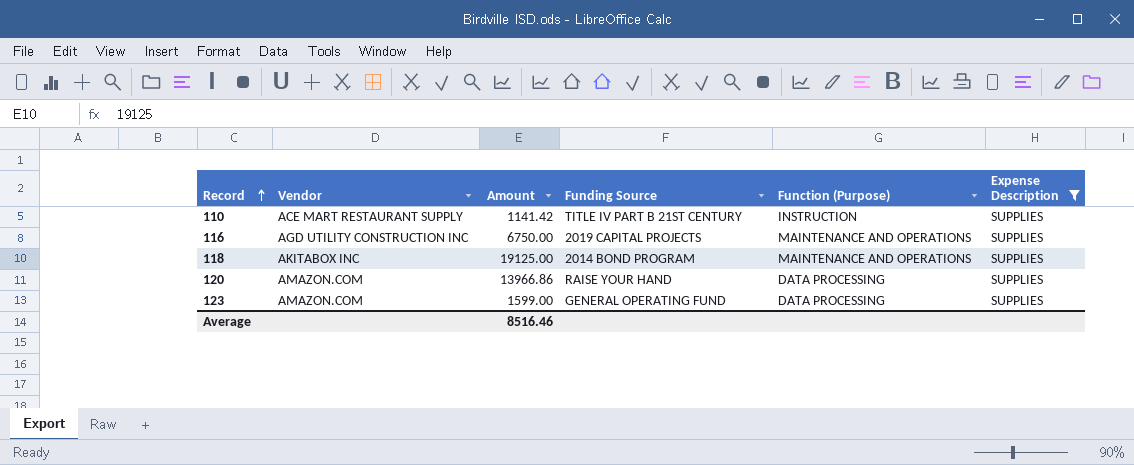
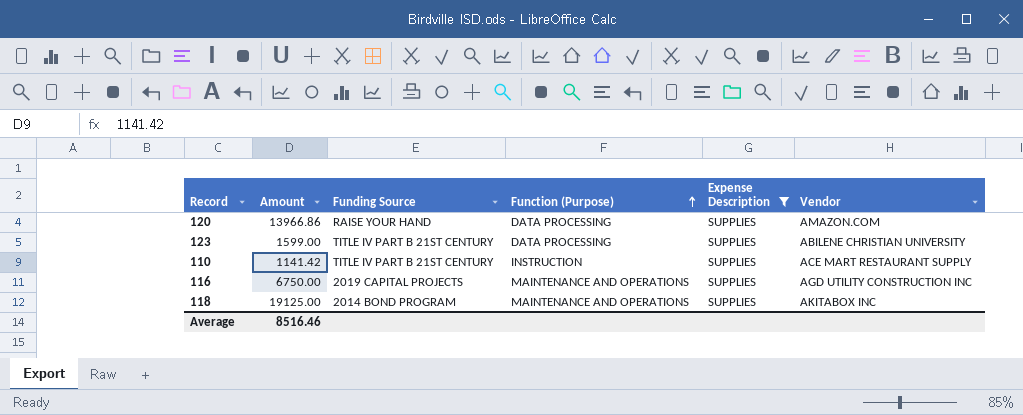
row order: Record ascending -> Function (Purpose) ascending
column Vendor | position: 2 -> 6
123 | Funding Source: GENERAL OPERATING FUND -> TITLE IV PART B 21ST CENTURY
123 | Vendor: AMAZON.COM -> ABILENE CHRISTIAN UNIVERSITY

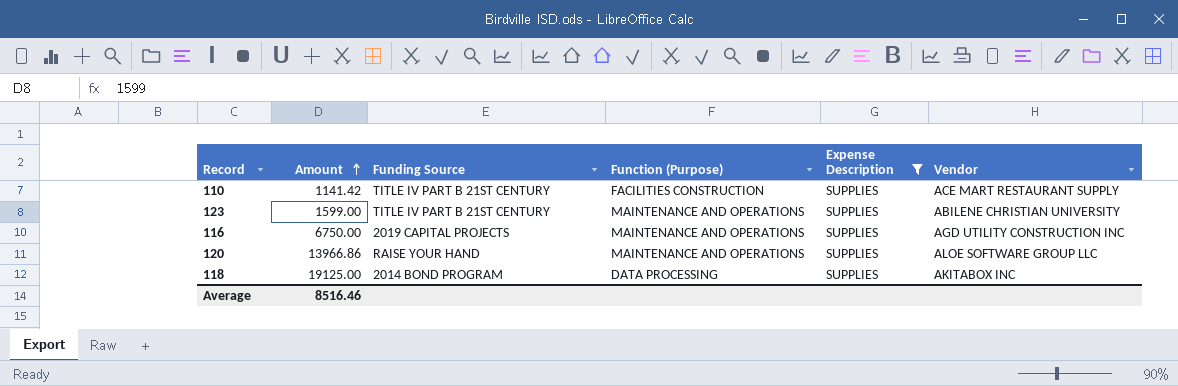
row order: Function (Purpose) ascending -> Amount ascending
110 | Function (Purpose): INSTRUCTION -> FACILITIES CONSTRUCTION
123 | Function (Purpose): DATA PROCESSING -> MAINTENANCE AND OPERATIONS
120 | Function (Purpose): DATA PROCESSING -> MAINTENANCE AND OPERATIONS
120 | Vendor: AMAZON.COM -> ALOE SOFTWARE GROUP LLC
118 | Function (Purpose): MAINTENANCE AND OPERATIONS -> DATA PROCESSING

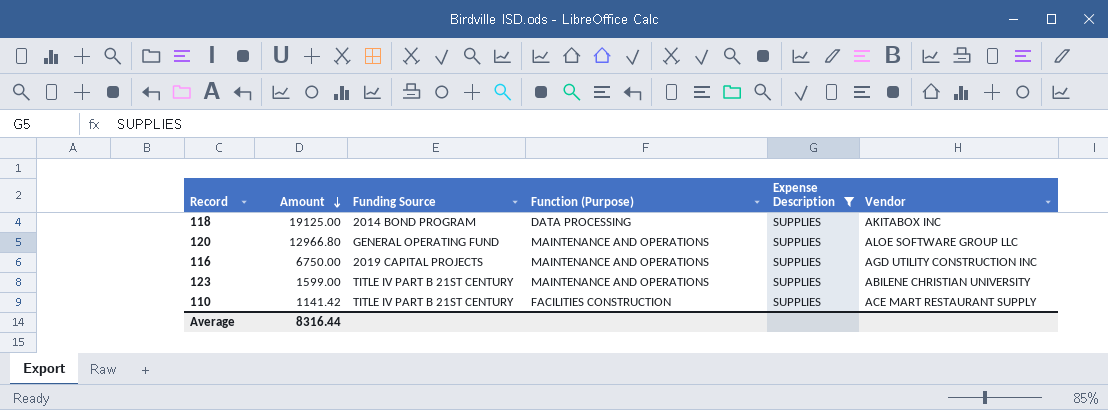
row order: Amount ascending -> Amount descending
120 | Amount: 13966.86 -> 12966.80
120 | Funding Source: RAISE YOUR HAND -> GENERAL OPERATING FUND
Average | Amount: 8516.46 -> 8316.44

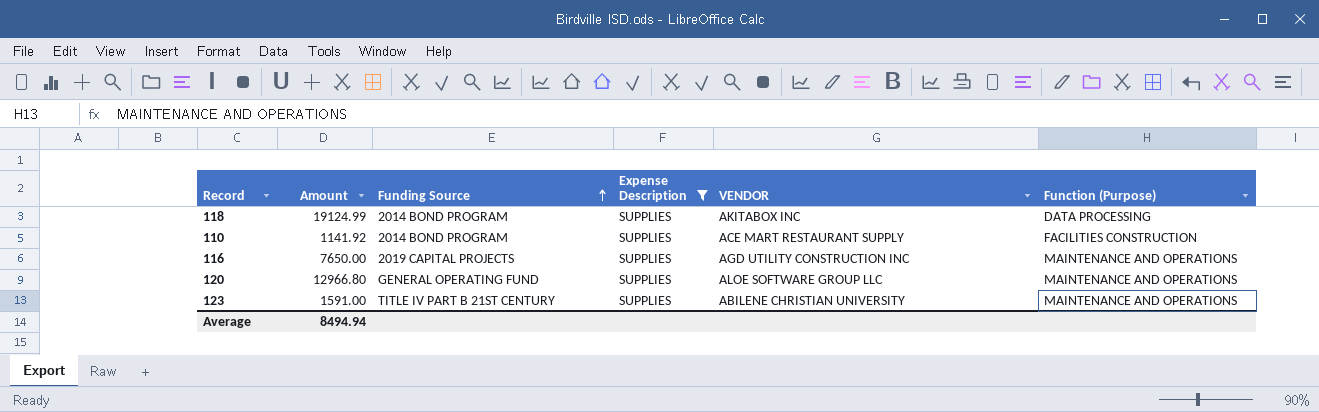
row order: Amount descending -> Funding Source ascending
column name: Vendor -> VENDOR
column Function (Purpose) | position: 4 -> 6
118 | Amount: 19125.00 -> 19124.99
110 | Amount: 1141.42 -> 1141.92
110 | Funding Source: TITLE IV PART B 21ST CENTURY -> 2014 BOND PROGRAM
116 | Amount: 6750.00 -> 7650.00
123 | Amount: 1599.00 -> 1591.00
Average | Amount: 8316.44 -> 8494.94

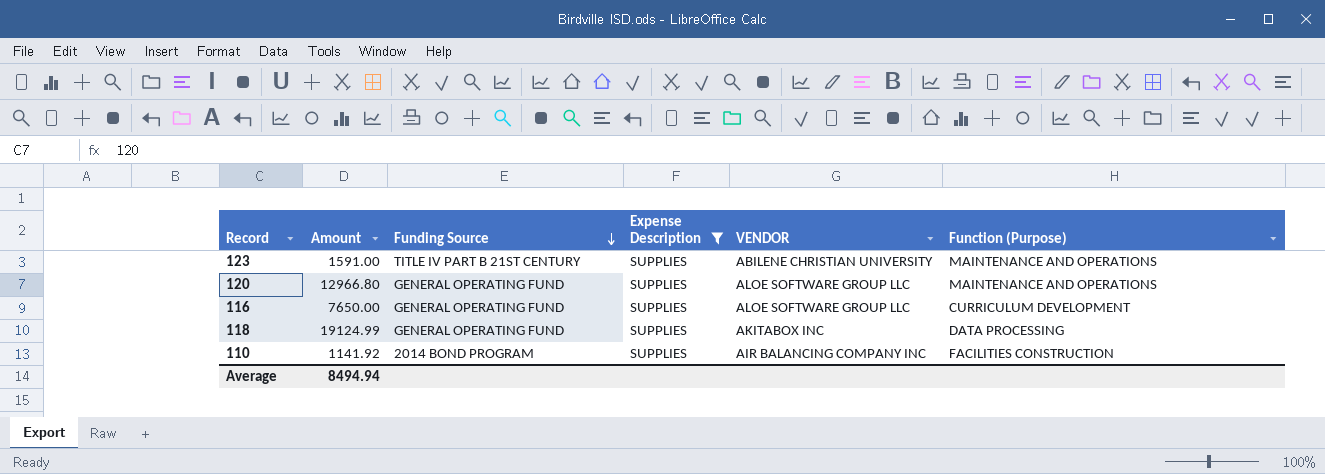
row order: Funding Source ascending -> Funding Source descending
116 | Funding Source: 2019 CAPITAL PROJECTS -> GENERAL OPERATING FUND
116 | VENDOR: AGD UTILITY CONSTRUCTION INC -> ALOE SOFTWARE GROUP LLC
116 | Function (Purpose): MAINTENANCE AND OPERATIONS -> CURRICULUM DEVELOPMENT
118 | Funding Source: 2014 BOND PROGRAM -> GENERAL OPERATING FUND
110 | VENDOR: ACE MART RESTAURANT SUPPLY -> AIR BALANCING COMPANY INC

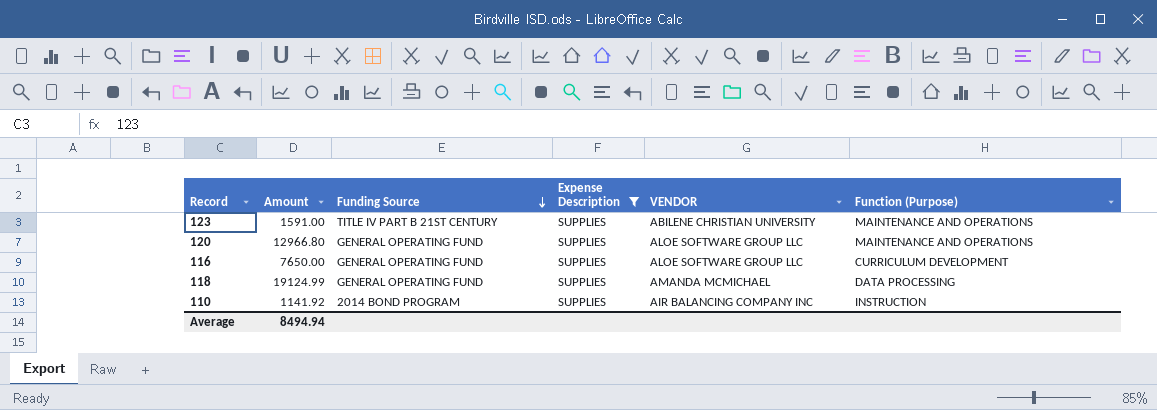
118 | VENDOR: AKITABOX INC -> AMANDA MCMICHAEL
110 | Function (Purpose): FACILITIES CONSTRUCTION -> INSTRUCTION

